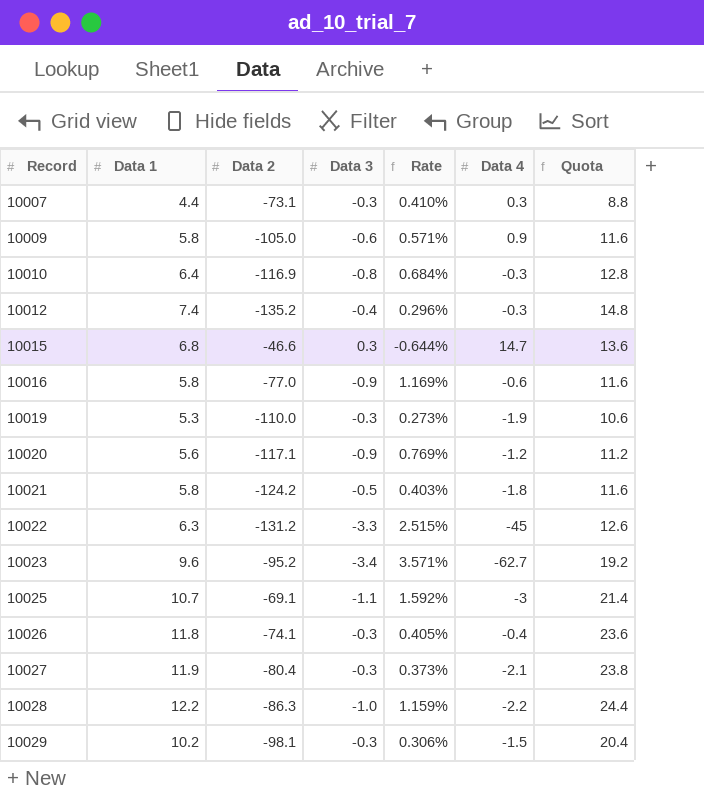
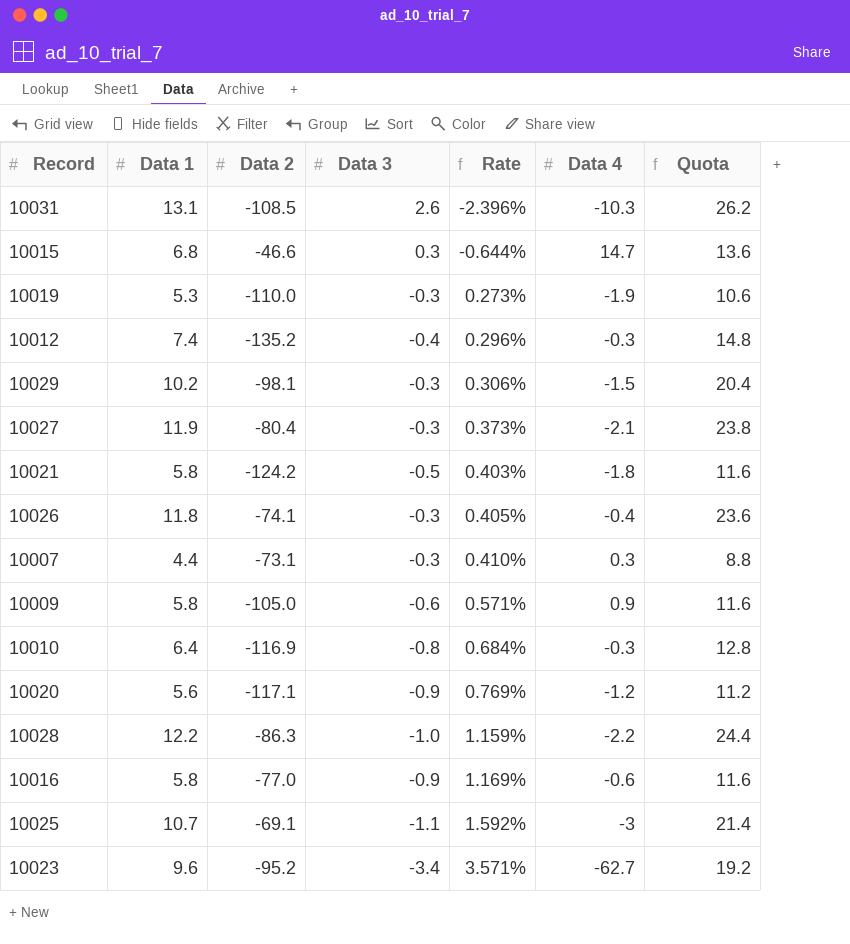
row order: Record ascending -> Rate ascending
row 10022: 6.3 | -131.2 | -3.3 | 2.515% | -45 | 12.6 -> none
row 10031: none -> 13.1 | -108.5 | 2.6 | -2.396% | -10.3 | 26.2

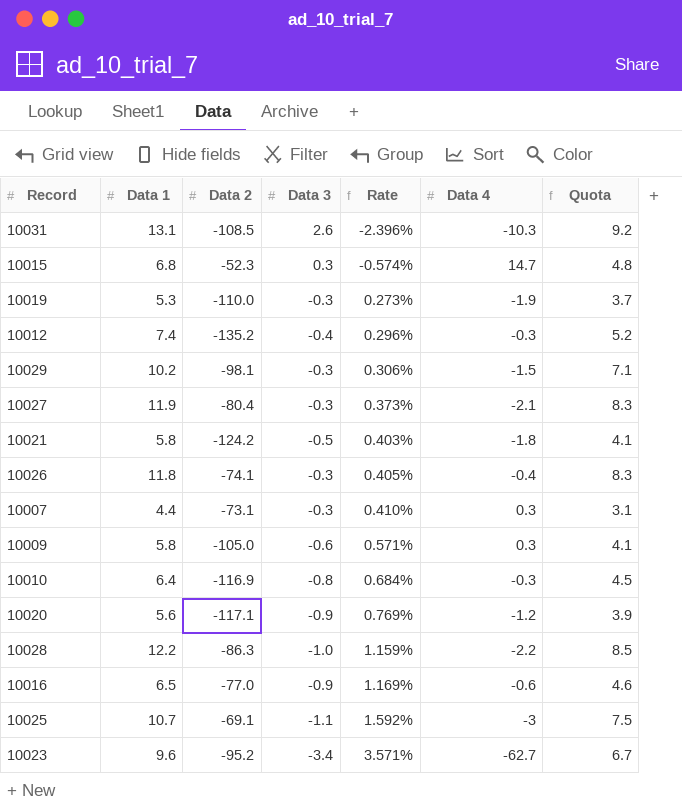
column Quota | formula: [Data 1] * 2 -> [Data 1] * 0.7
10015 | Data 2: -46.6 -> -52.3
10015 | Rate: -0.644% -> -0.574%
10009 | Data 4: 0.9 -> 0.3
10016 | Data 1: 5.8 -> 6.5

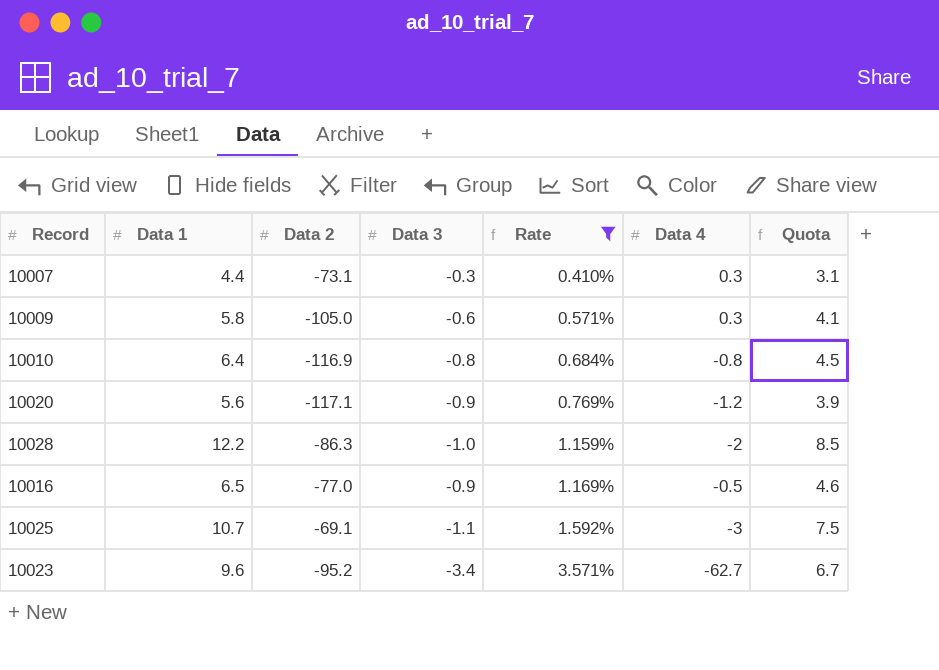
filter: none -> Rate >= 0.410%
10010 | Data 4: -0.3 -> -0.8
10028 | Data 4: -2.2 -> -2
10016 | Data 4: -0.6 -> -0.5

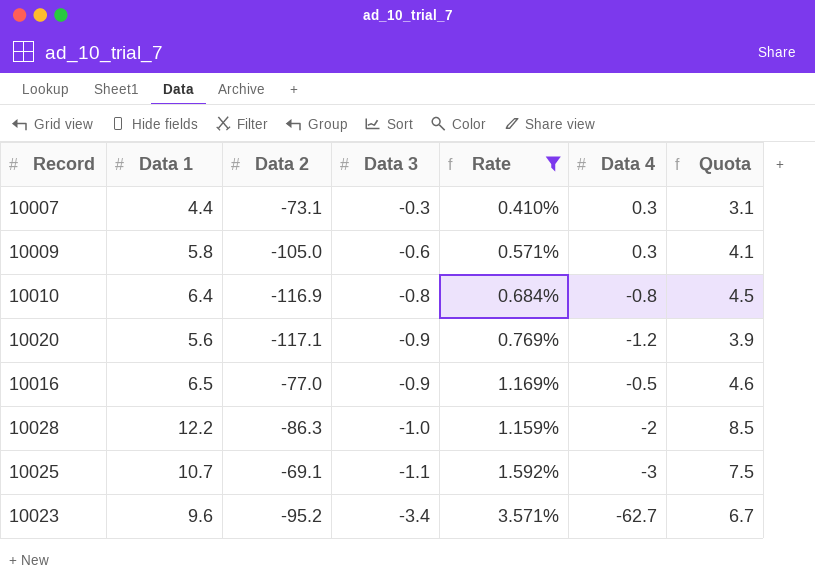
row order: Rate ascending -> Data 3 descending

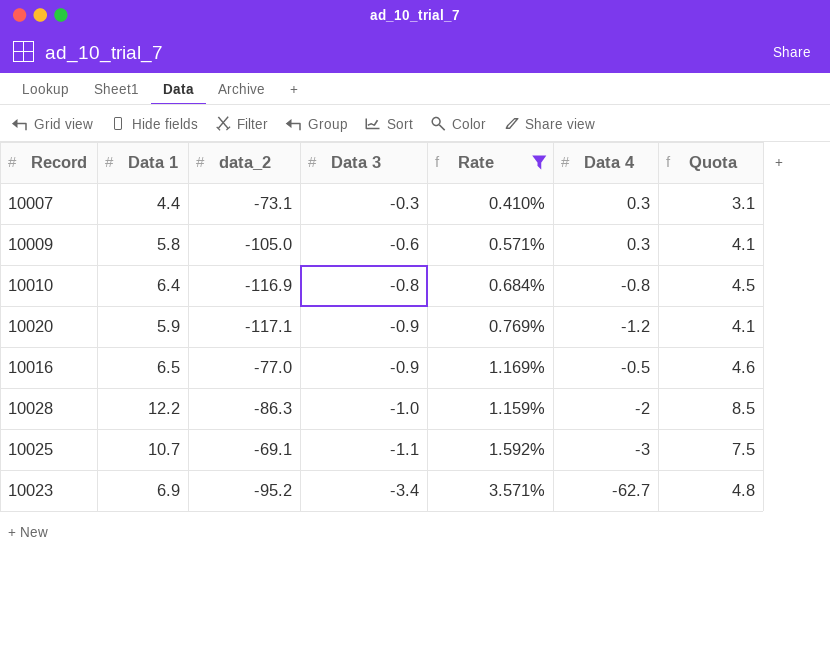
column name: Data 2 -> data_2
10020 | Data 1: 5.6 -> 5.9
10020 | Quota: 3.9 -> 4.1
10023 | Data 1: 9.6 -> 6.9
10023 | Quota: 6.7 -> 4.8

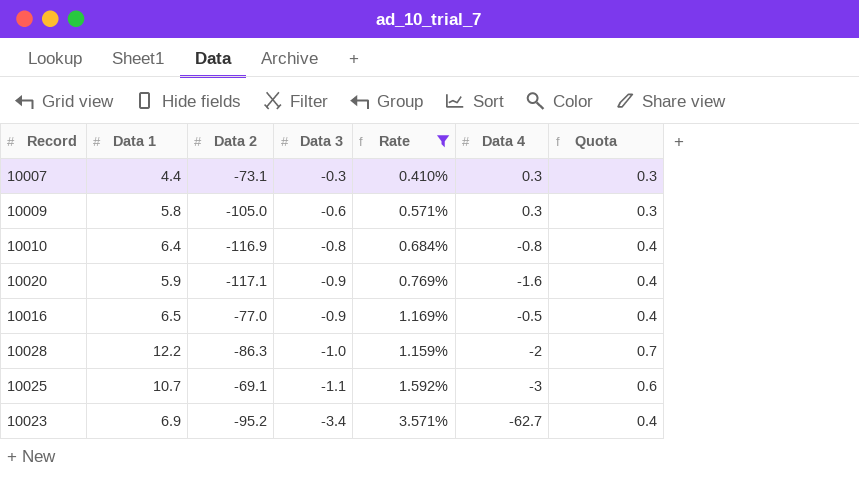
column name: data_2 -> Data 2
column Quota | formula: [Data 1] * 0.7 -> [Data 1] * 0.06
10020 | Data 4: -1.2 -> -1.6

